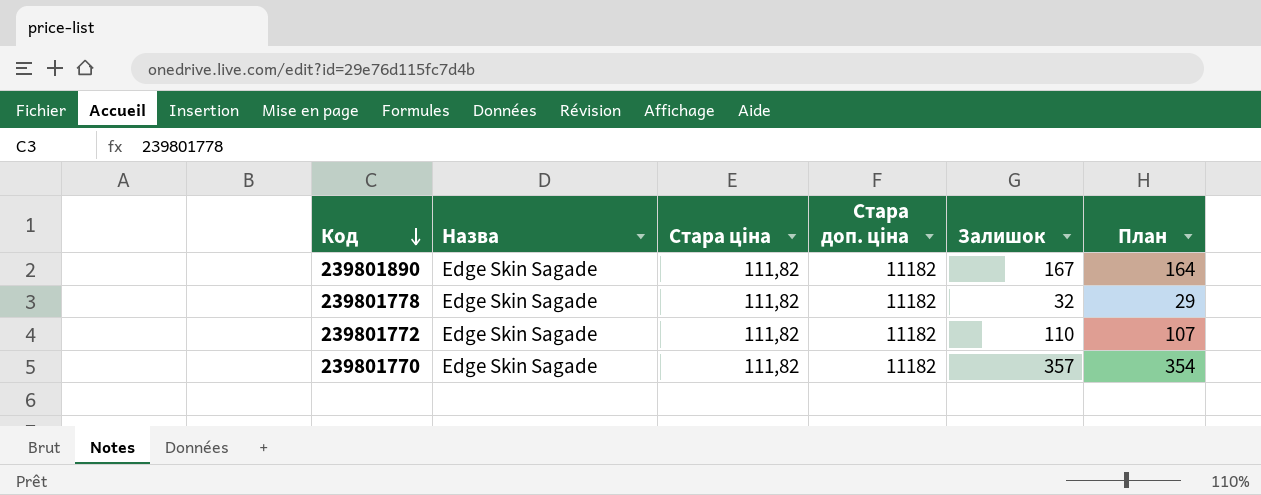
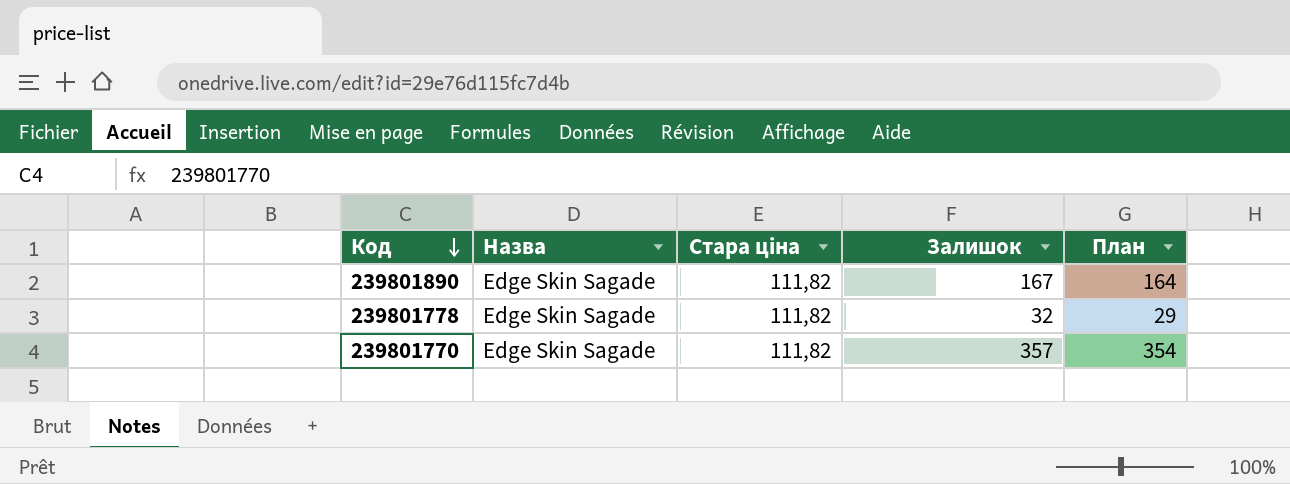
column Стара доп. ціна | position: 4 -> none
row 239801772: Edge Skin Sagade | 111,82 | 11182 | 110 | 107 -> none

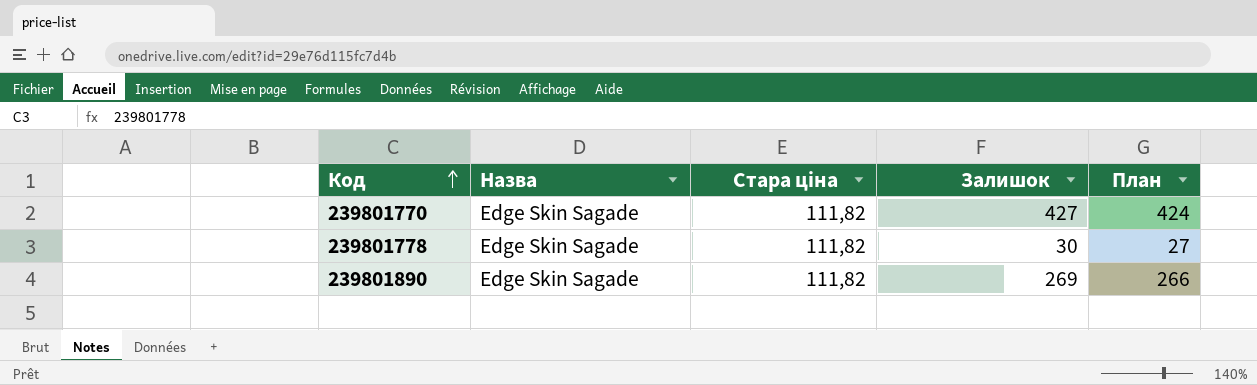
row order: Код descending -> Код ascending
239801770 | Залишок: 357 -> 427
239801770 | План: 354 -> 424
239801778 | Залишок: 32 -> 30
239801778 | План: 29 -> 27
239801890 | Залишок: 167 -> 269
239801890 | План: 164 -> 266

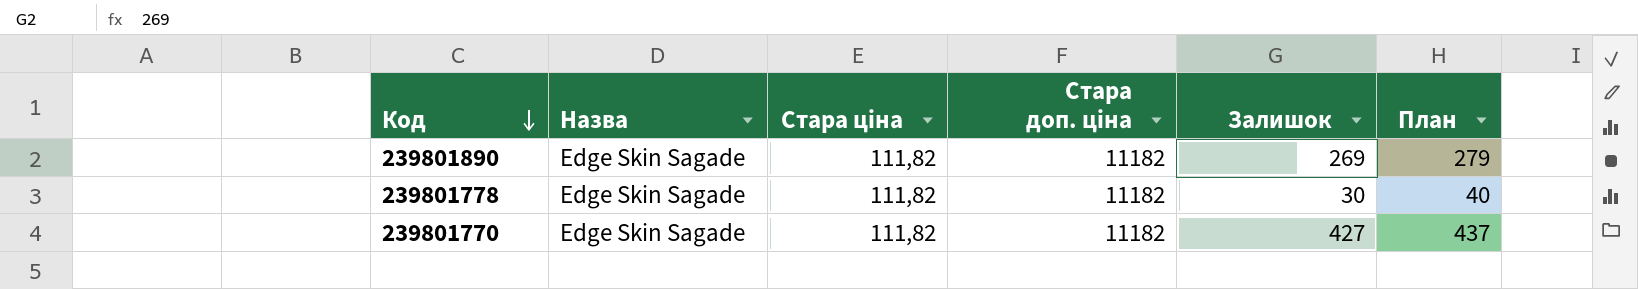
row order: Код ascending -> Код descending
column Стара доп. ціна | position: none -> 4
column План | formula: [Залишок] - 3 -> [Залишок] + 10

